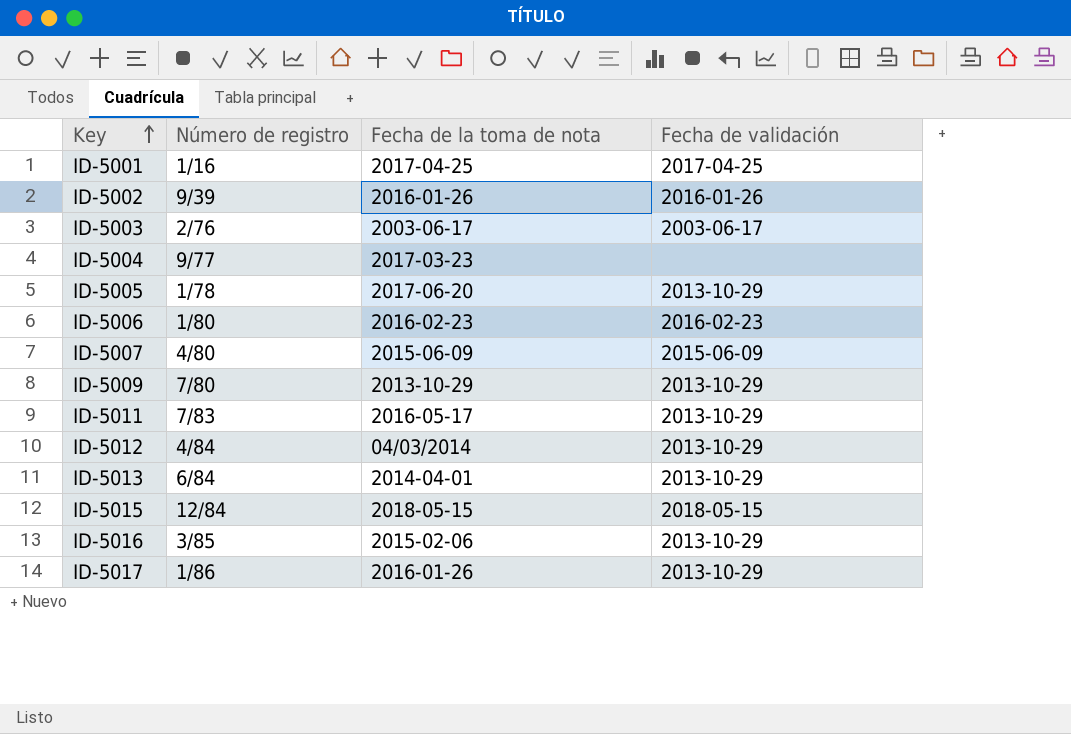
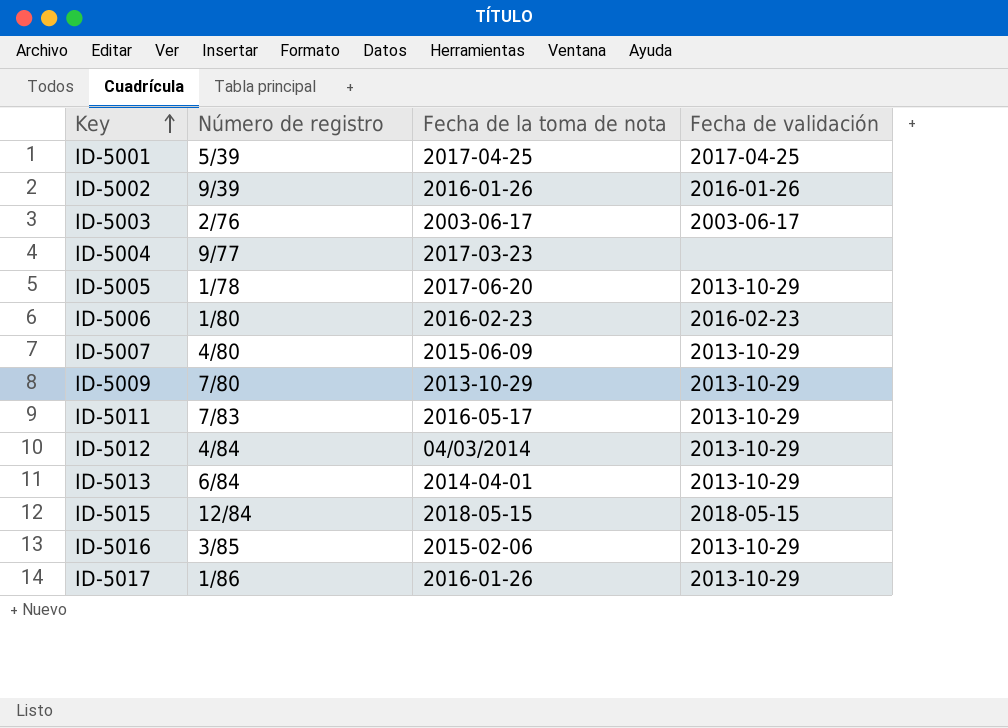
ID-5001 | Número de registro: 1/16 -> 5/39
ID-5007 | Fecha de validación: 2015-06-09 -> 2013-10-29

